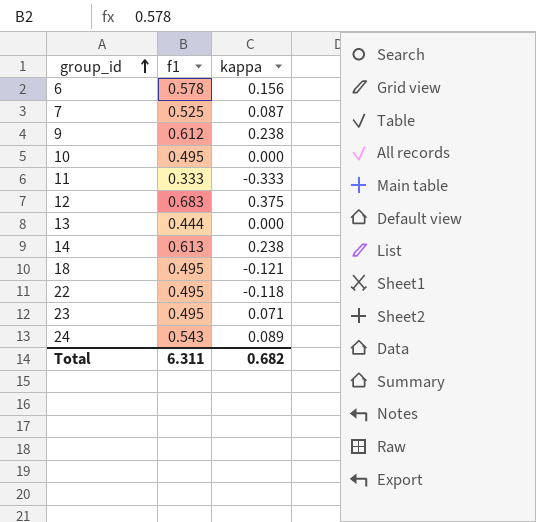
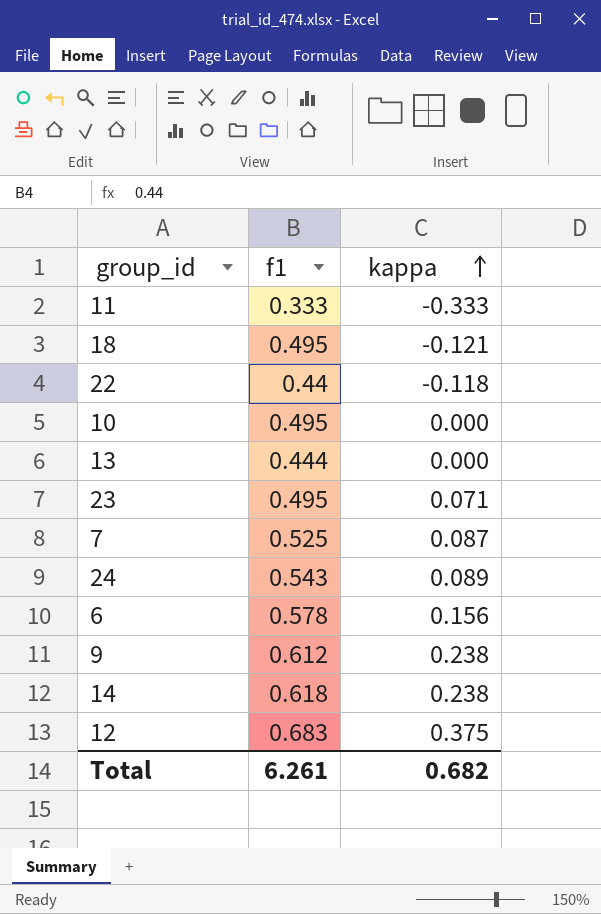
row order: group_id ascending -> kappa ascending
22 | f1: 0.495 -> 0.44
14 | f1: 0.613 -> 0.618
Total | f1: 6.311 -> 6.261

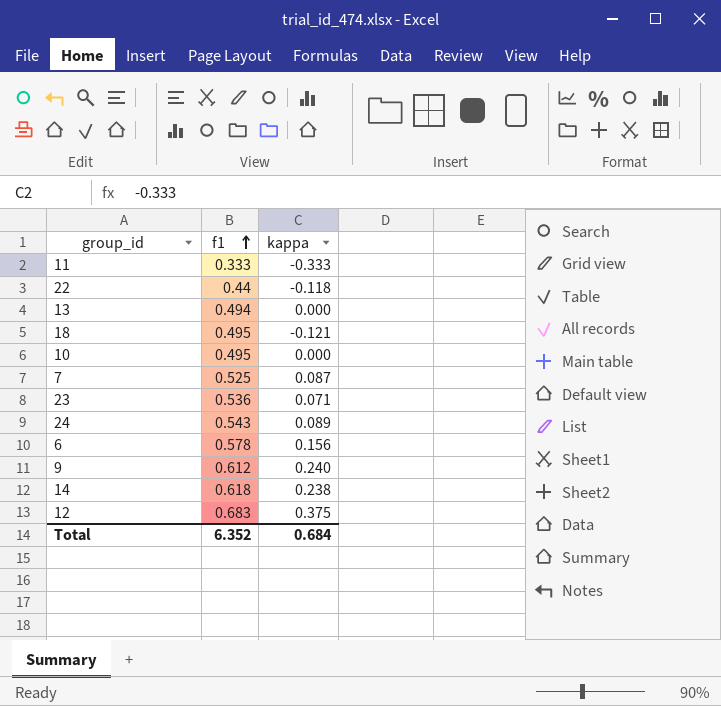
row order: kappa ascending -> f1 ascending
13 | f1: 0.444 -> 0.494
23 | f1: 0.495 -> 0.536
9 | kappa: 0.238 -> 0.240
Total | f1: 6.261 -> 6.352
Total | kappa: 0.682 -> 0.684

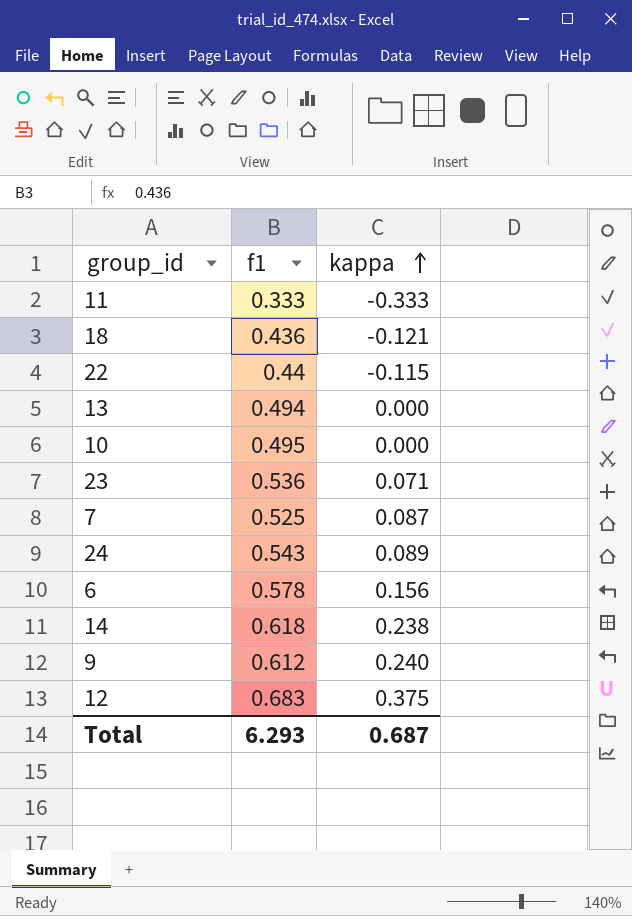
row order: f1 ascending -> kappa ascending
18 | f1: 0.495 -> 0.436
22 | kappa: -0.118 -> -0.115
Total | f1: 6.352 -> 6.293
Total | kappa: 0.684 -> 0.687

